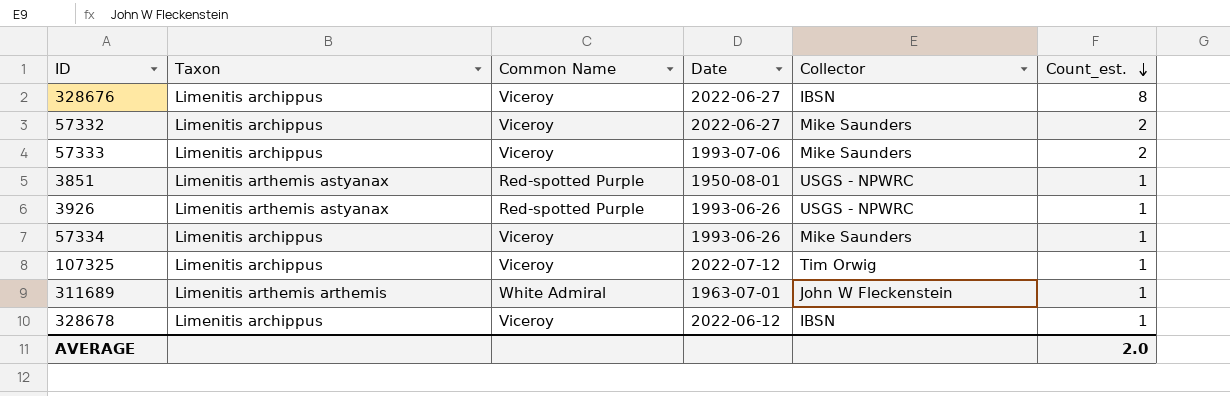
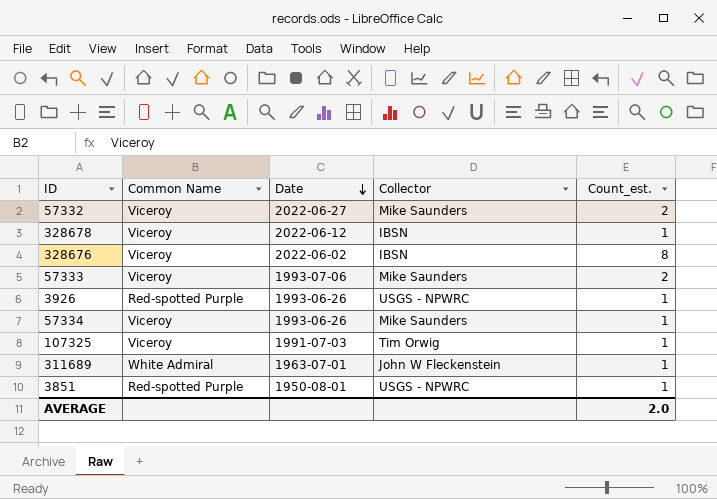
row order: Count_est. descending -> Date descending
column Taxon | position: 2 -> none
328676 | Date: 2022-06-27 -> 2022-06-02
107325 | Date: 2022-07-12 -> 1991-07-03

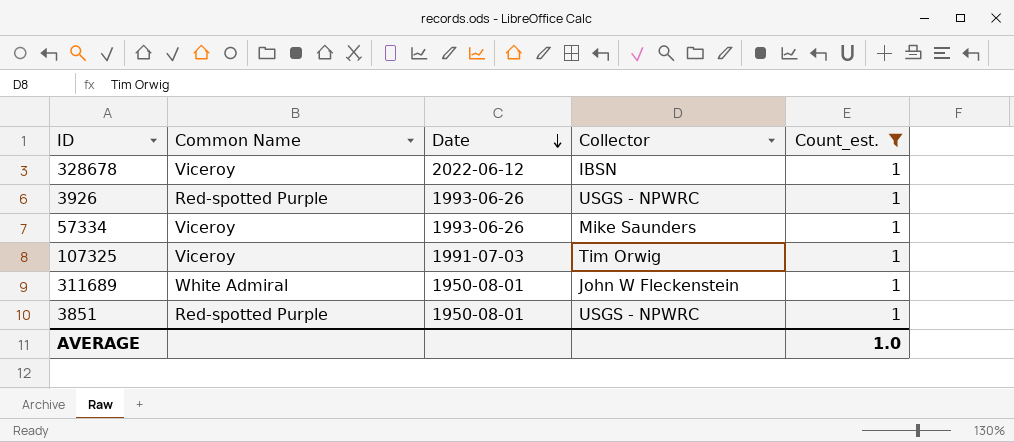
filter: none -> Count_est. = 1
311689 | Date: 1963-07-01 -> 1950-08-01
AVERAGE | Count_est.: 2.0 -> 1.0

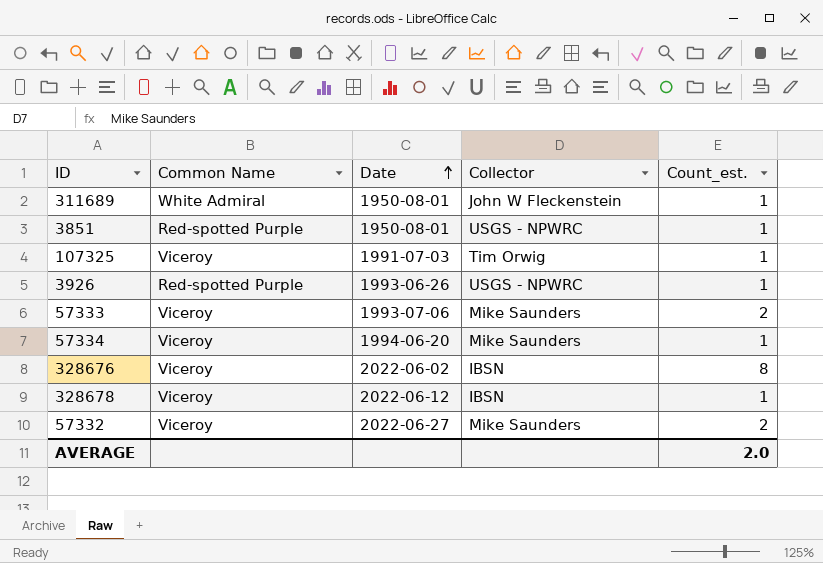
filter: Count_est. = 1 -> none
row order: Date descending -> Date ascending
57334 | Date: 1993-06-26 -> 1994-06-20
AVERAGE | Count_est.: 1.0 -> 2.0

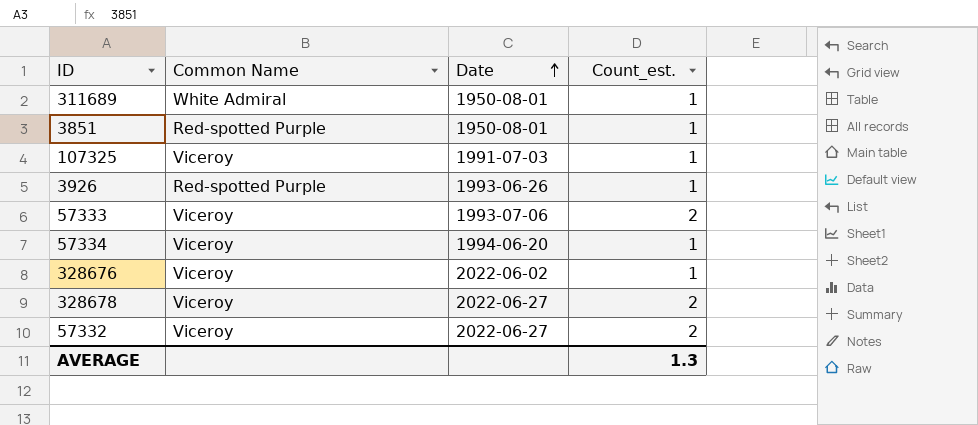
column Collector | position: 4 -> none
328676 | Count_est.: 8 -> 1
328678 | Date: 2022-06-12 -> 2022-06-27
328678 | Count_est.: 1 -> 2
AVERAGE | Count_est.: 2.0 -> 1.3

